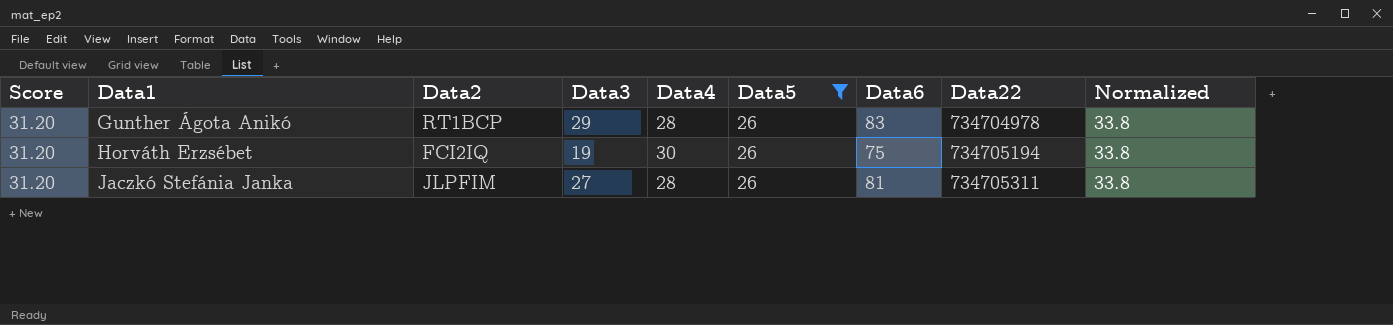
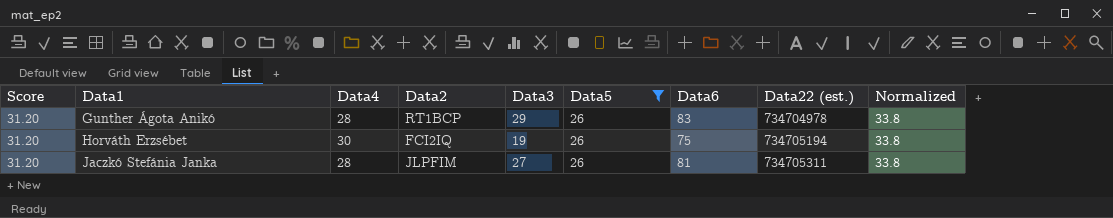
column Data4 | position: 5 -> 3
column name: Data22 -> Data22 (est.)

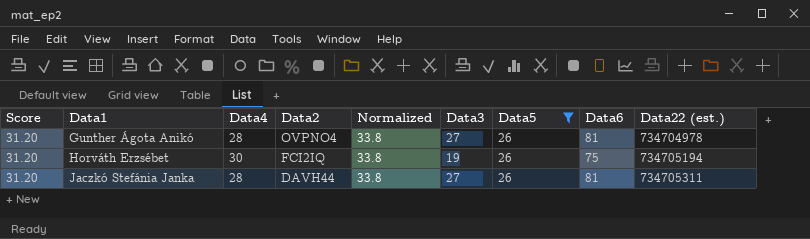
column Normalized | position: 9 -> 5
Gunther Ágota Anikó | Data2: RT1BCP -> OVPNO4
Gunther Ágota Anikó | Data3: 29 -> 27
Gunther Ágota Anikó | Data6: 83 -> 81
Jaczkó Stefánia Janka | Data2: JLPFIM -> DAVH44

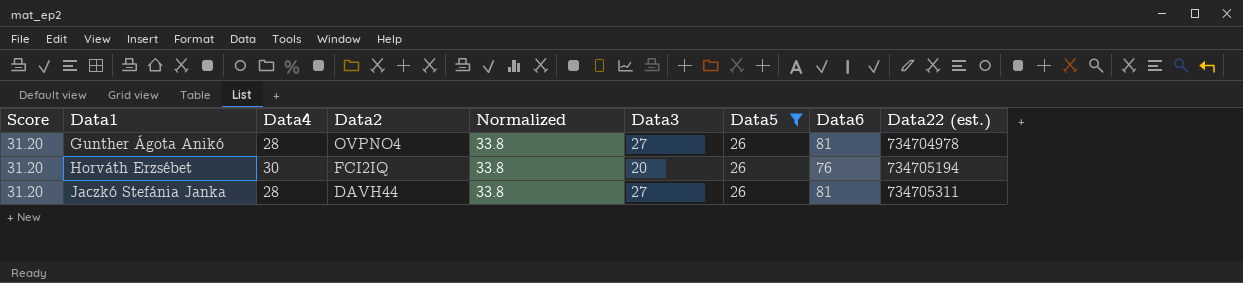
Horváth Erzsébet | Data3: 19 -> 20
Horváth Erzsébet | Data6: 75 -> 76

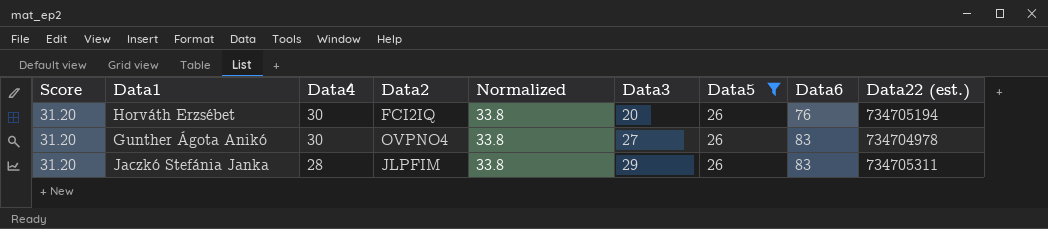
row order: Data1 ascending -> Data4 descending
Gunther Ágota Anikó | Data4: 28 -> 30
Gunther Ágota Anikó | Data6: 81 -> 83
Jaczkó Stefánia Janka | Data2: DAVH44 -> JLPFIM
Jaczkó Stefánia Janka | Data3: 27 -> 29
Jaczkó Stefánia Janka | Data6: 81 -> 83

